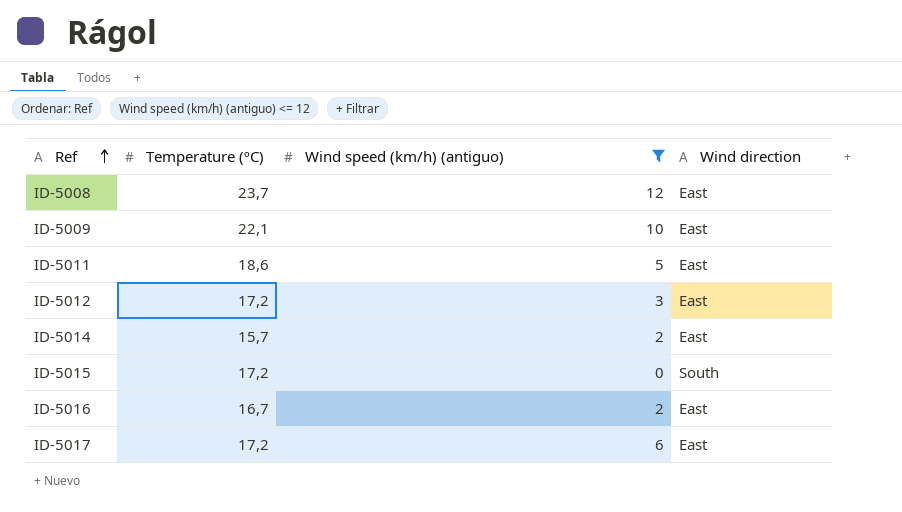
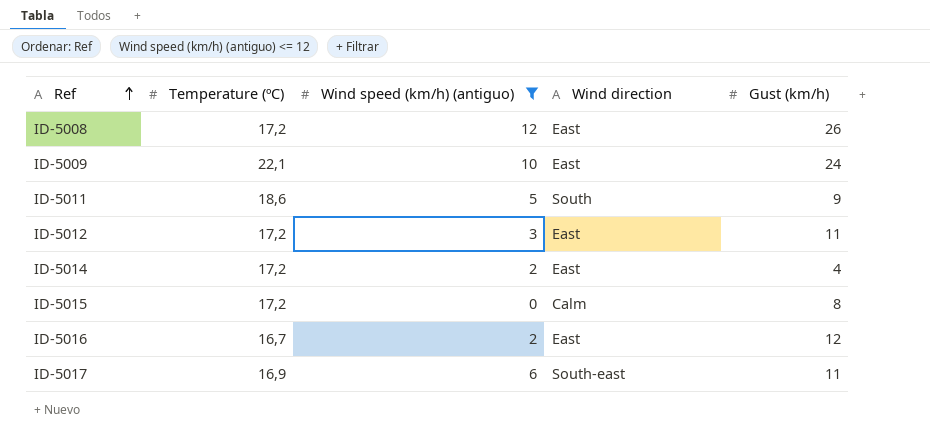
column Gust (km/h) | position: none -> 5
ID-5008 | Temperature (ºC): 23,7 -> 17,2
ID-5011 | Wind direction: East -> South
ID-5014 | Temperature (ºC): 15,7 -> 17,2
ID-5015 | Wind direction: South -> Calm
ID-5017 | Temperature (ºC): 17,2 -> 16,9
ID-5017 | Wind direction: East -> South-east

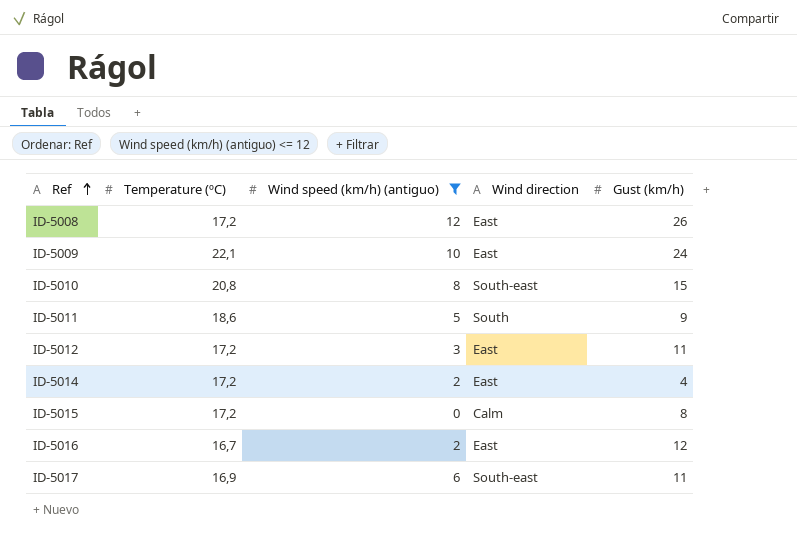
row ID-5010: none -> 20,8 | 8 | South-east | 15

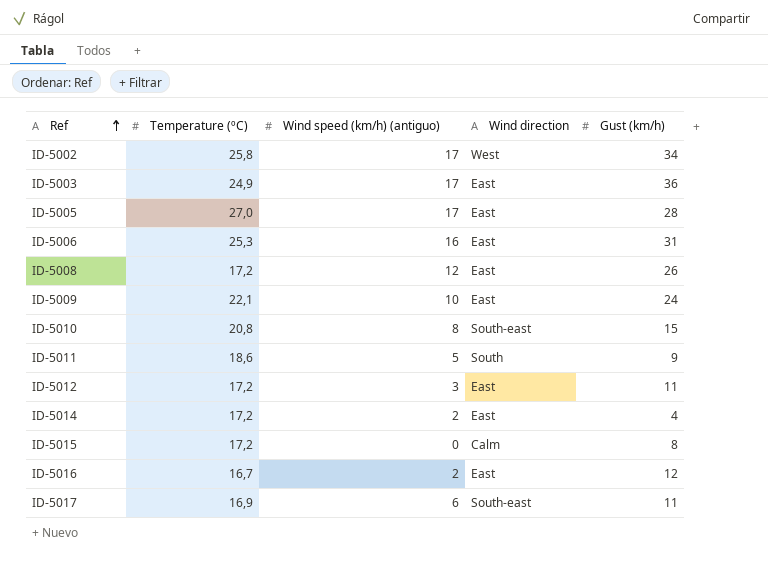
filter: Wind speed (km/h) (antiguo) <= 12 -> none

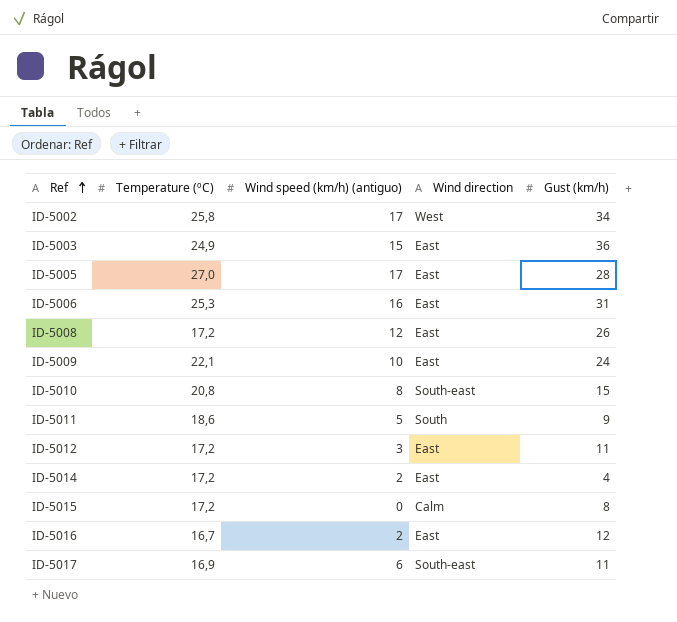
ID-5003 | Wind speed (km/h) (antiguo): 17 -> 15

